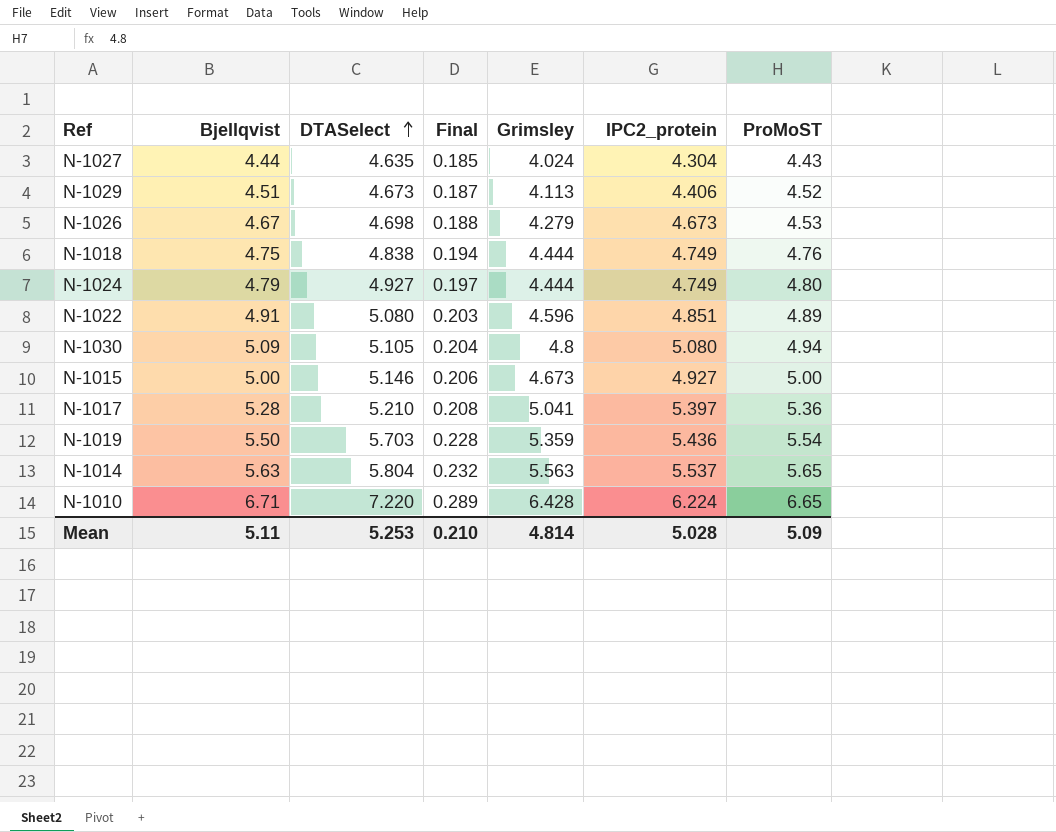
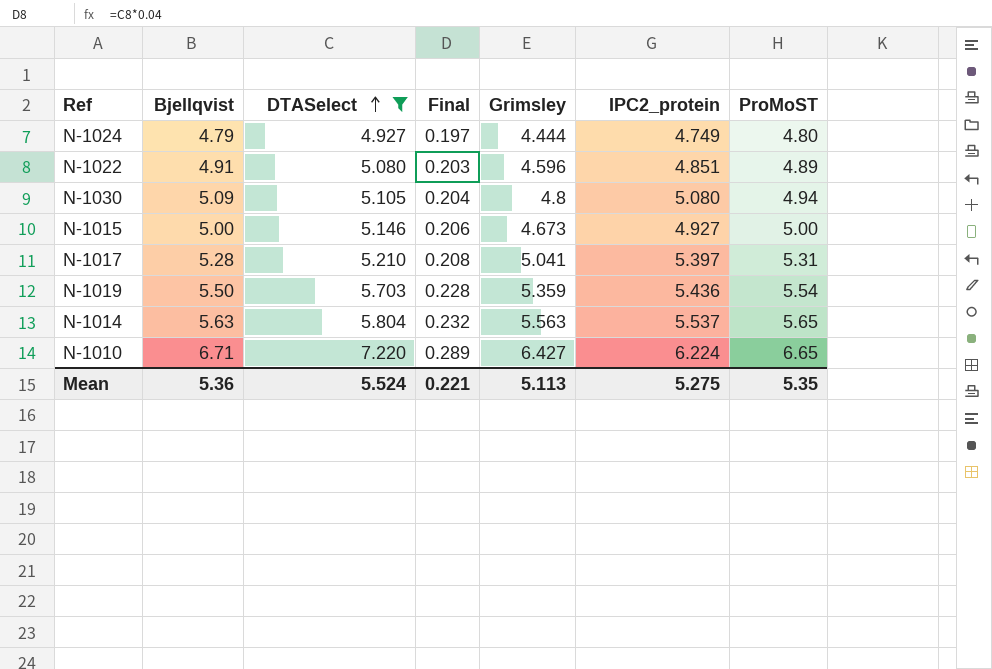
filter: none -> DTASelect >= 4.927
N-1017 | ProMoST: 5.36 -> 5.31
N-1010 | Grimsley: 6.428 -> 6.427
Mean | Bjellqvist: 5.11 -> 5.36
Mean | DTASelect: 5.253 -> 5.524
Mean | Final: 0.210 -> 0.221
Mean | Grimsley: 4.814 -> 5.113
Mean | IPC2_protein: 5.028 -> 5.275
Mean | ProMoST: 5.09 -> 5.35

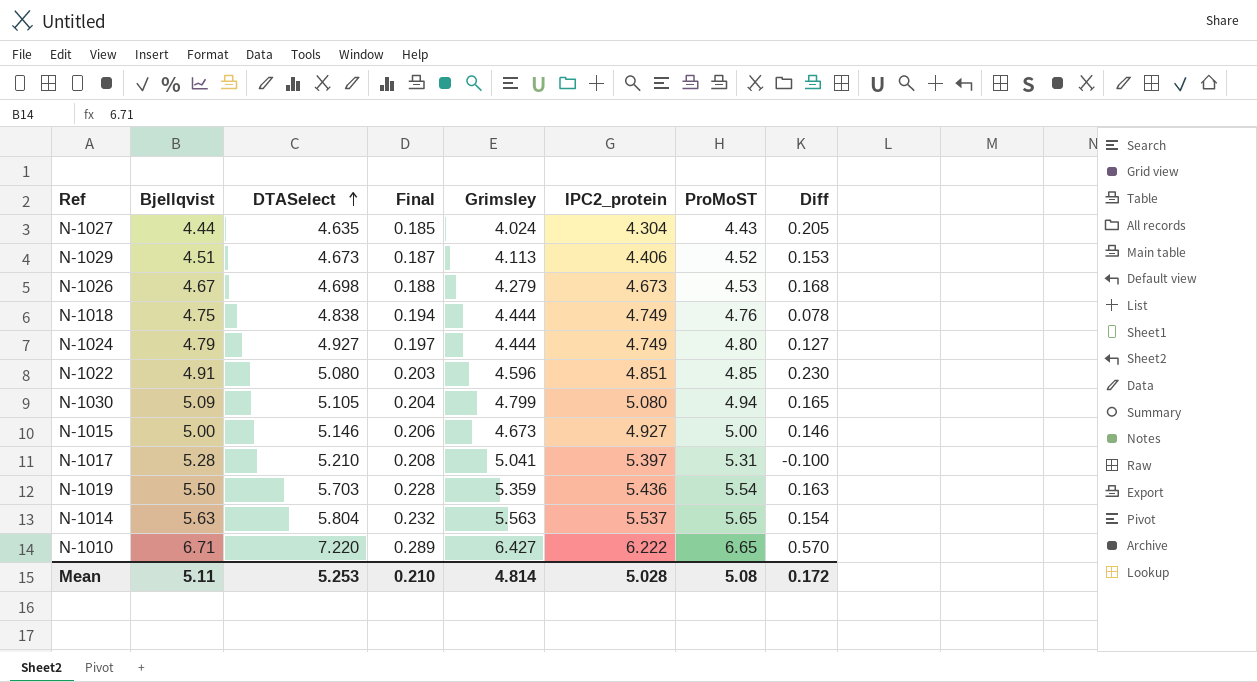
filter: DTASelect >= 4.927 -> none
column Diff | formula: none -> [DTASelect] - [ProMoST]
N-1022 | ProMoST: 4.89 -> 4.85
N-1030 | Grimsley: 4.8 -> 4.799
N-1010 | IPC2_protein: 6.224 -> 6.222
Mean | Bjellqvist: 5.36 -> 5.11
Mean | DTASelect: 5.524 -> 5.253
Mean | Final: 0.221 -> 0.210
Mean | Grimsley: 5.113 -> 4.814
Mean | IPC2_protein: 5.275 -> 5.028
Mean | ProMoST: 5.35 -> 5.08

